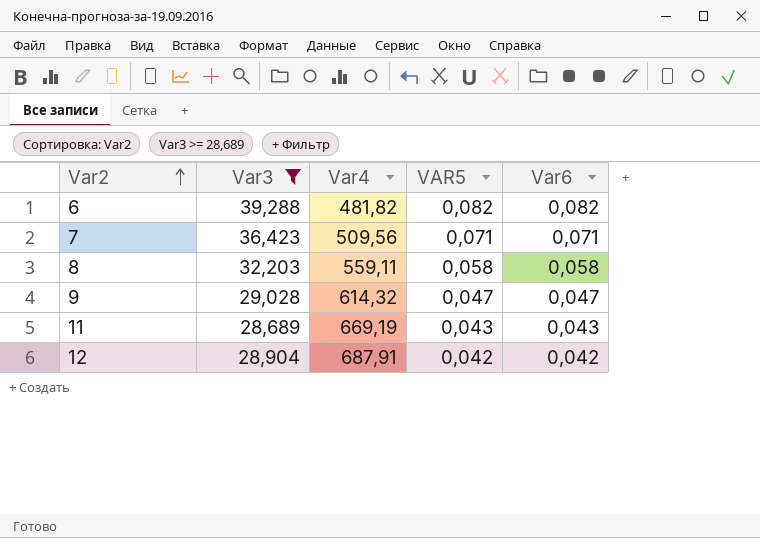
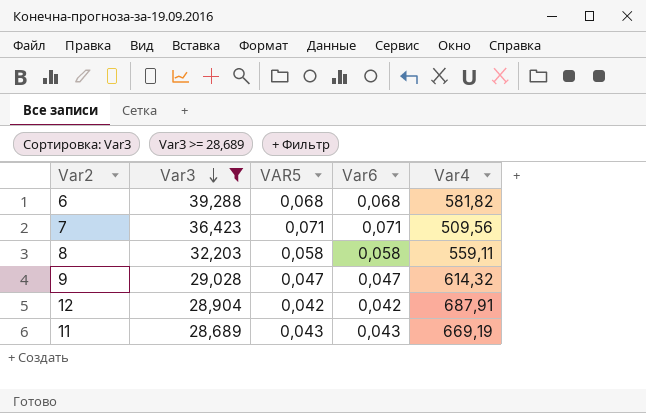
row order: Var2 ascending -> Var3 descending
column Var4 | position: 3 -> 5
6 | VAR5: 0,082 -> 0,068
6 | Var6: 0,082 -> 0,068
6 | Var4: 481,82 -> 581,82

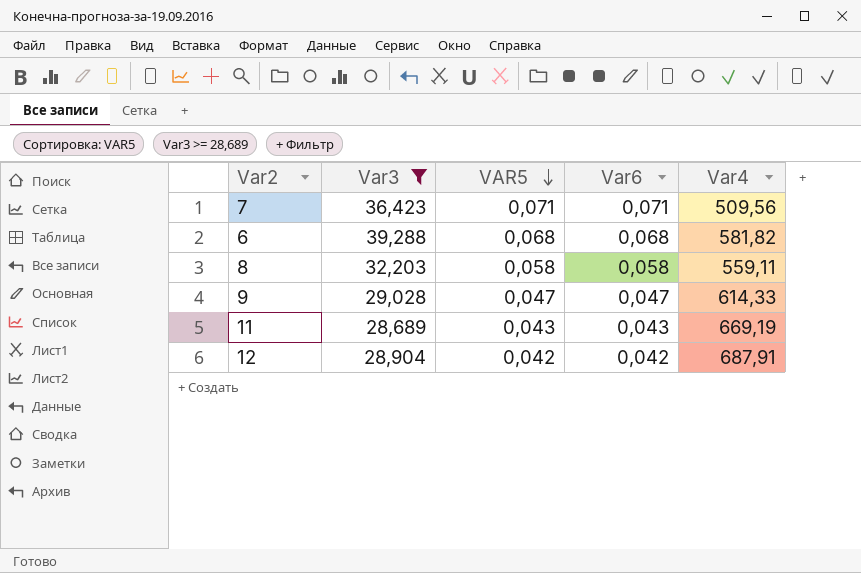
row order: Var3 descending -> VAR5 descending
9 | Var4: 614,32 -> 614,33

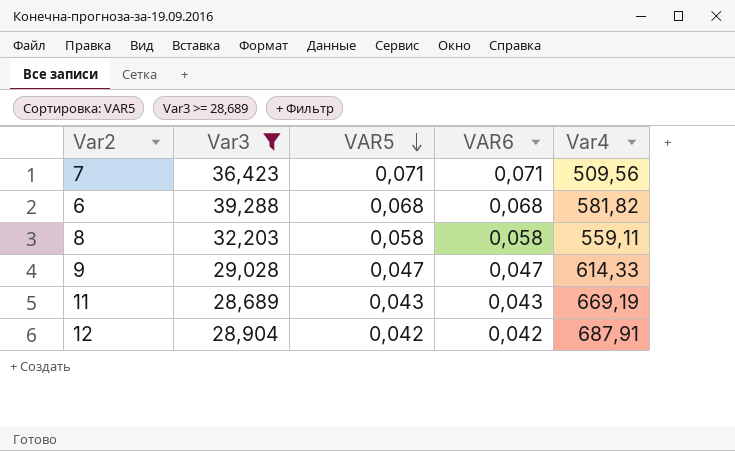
column name: Var6 -> VAR6

